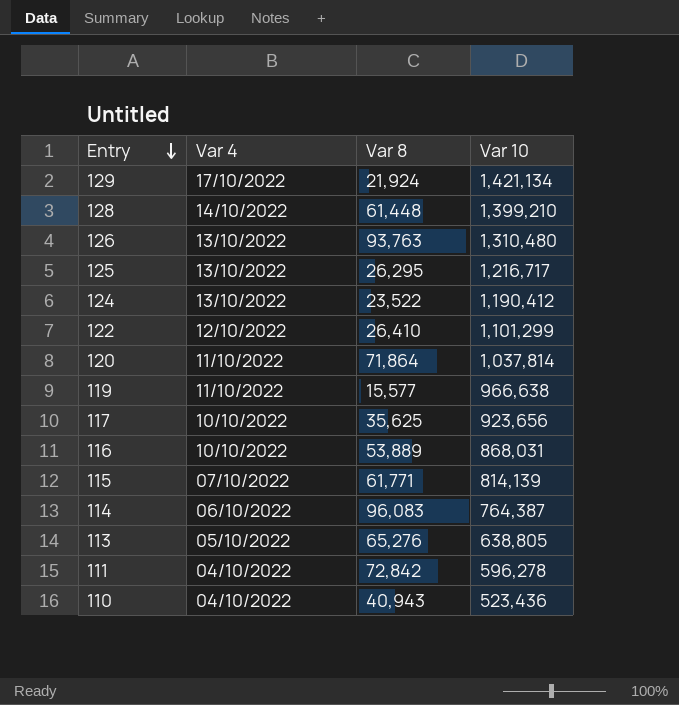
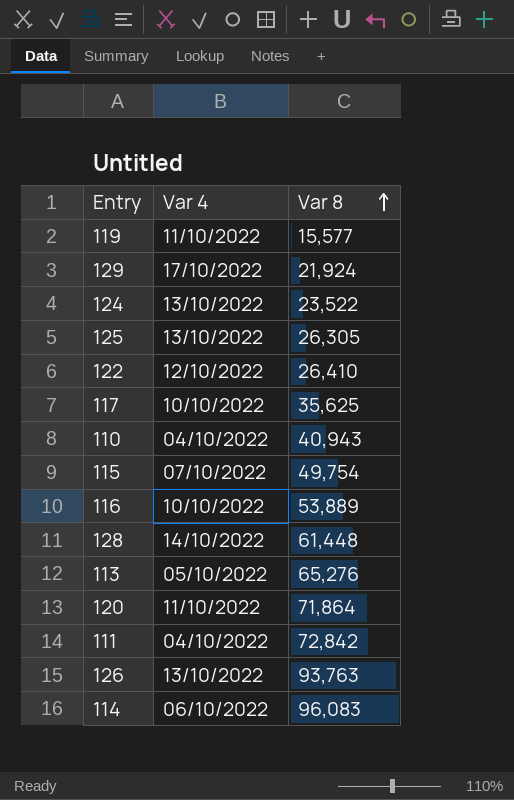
row order: Entry descending -> Var 8 ascending
column Var 10 | position: 4 -> none
125 | Var 8: 26,295 -> 26,305
115 | Var 8: 61,771 -> 49,754

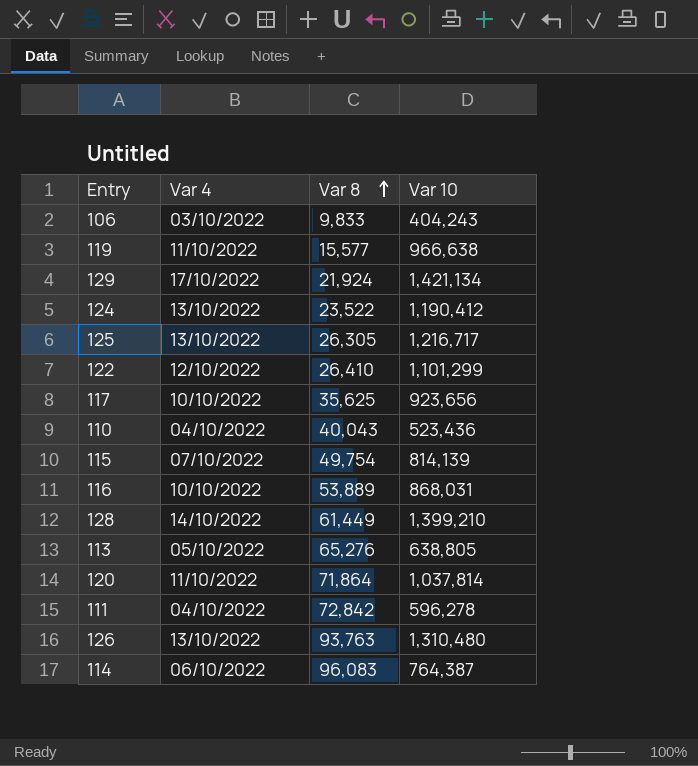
column Var 10 | position: none -> 4
row 106: none -> 03/10/2022 | 9,833 | 404,243
110 | Var 8: 40,943 -> 40,043
128 | Var 8: 61,448 -> 61,449

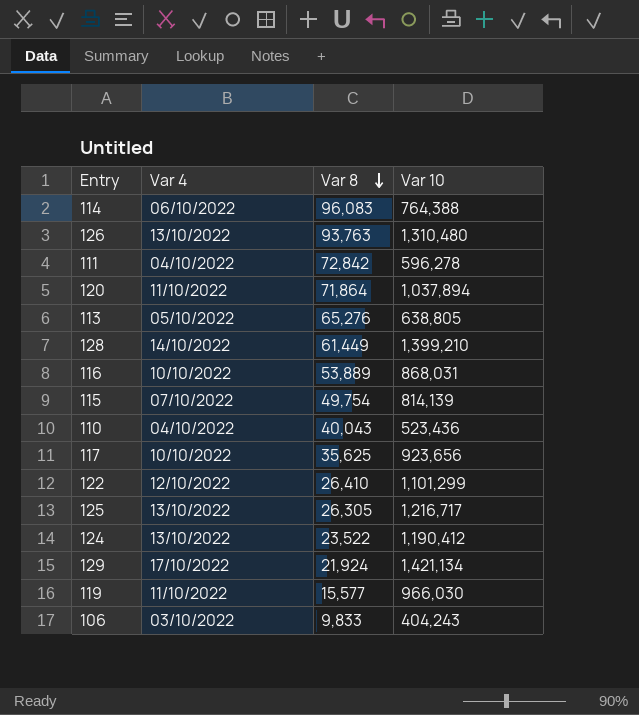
row order: Var 8 ascending -> Var 8 descending
114 | Var 10: 764,387 -> 764,388
120 | Var 10: 1,037,814 -> 1,037,894
119 | Var 10: 966,638 -> 966,030

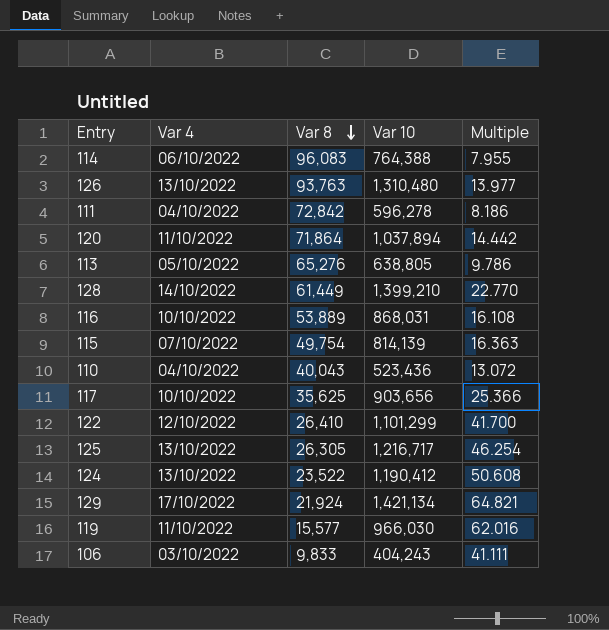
column Multiple | formula: none -> [Var 10] / [Var 8]
117 | Var 10: 923,656 -> 903,656

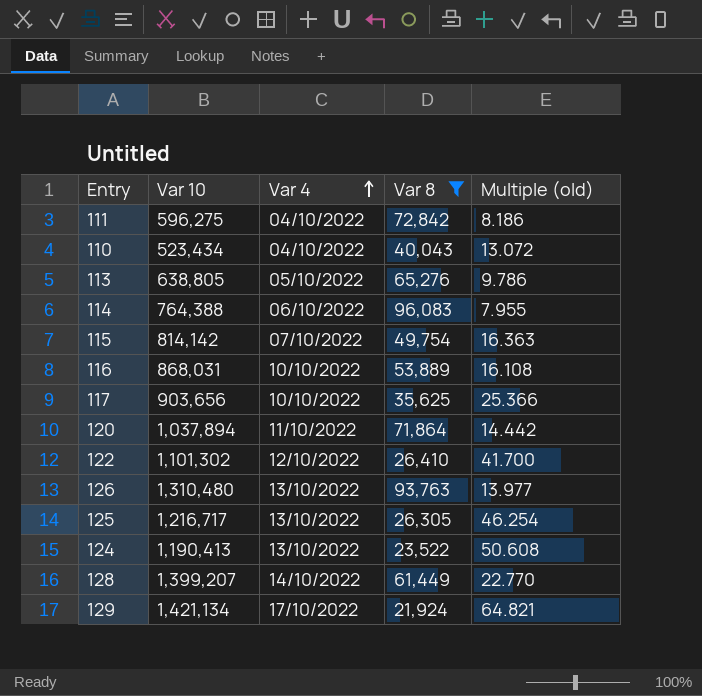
filter: none -> Var 8 >= 21,924
row order: Var 8 descending -> Var 4 ascending
column Var 10 | position: 4 -> 2
column name: Multiple -> Multiple (old)
111 | Var 10: 596,278 -> 596,275
110 | Var 10: 523,436 -> 523,434
115 | Var 10: 814,139 -> 814,142
122 | Var 10: 1,101,299 -> 1,101,302
124 | Var 10: 1,190,412 -> 1,190,413
128 | Var 10: 1,399,210 -> 1,399,207

